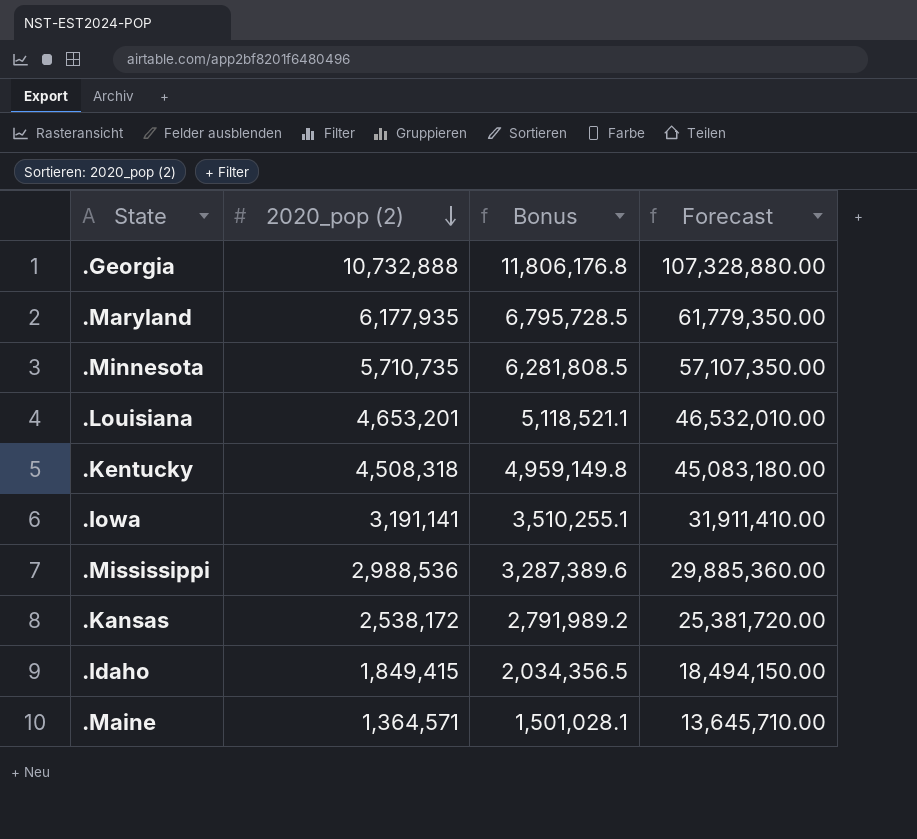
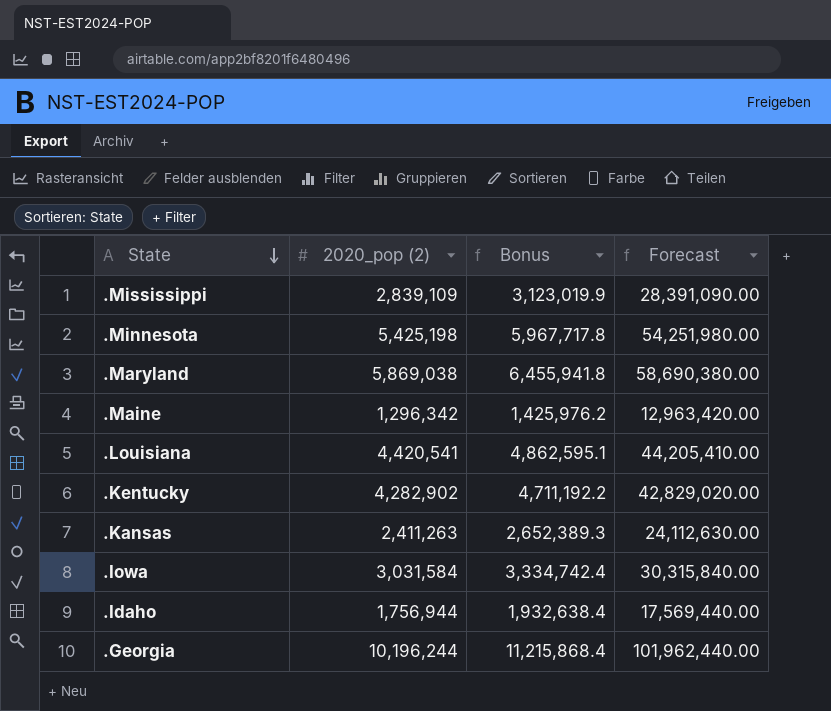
row order: 2020_pop (2) descending -> State descending
.Mississippi | 2020_pop (2): 2,988,536 -> 2,839,109
.Mississippi | Bonus: 3,287,389.6 -> 3,123,019.9
.Mississippi | Forecast: 29,885,360.00 -> 28,391,090.00
.Minnesota | 2020_pop (2): 5,710,735 -> 5,425,198
.Minnesota | Bonus: 6,281,808.5 -> 5,967,717.8
.Minnesota | Forecast: 57,107,350.00 -> 54,251,980.00
.Maryland | 2020_pop (2): 6,177,935 -> 5,869,038
.Maryland | Bonus: 6,795,728.5 -> 6,455,941.8
.Maryland | Forecast: 61,779,350.00 -> 58,690,380.00
.Maine | 2020_pop (2): 1,364,571 -> 1,296,342
.Maine | Bonus: 1,501,028.1 -> 1,425,976.2
.Maine | Forecast: 13,645,710.00 -> 12,963,420.00
.Louisiana | 2020_pop (2): 4,653,201 -> 4,420,541
.Louisiana | Bonus: 5,118,521.1 -> 4,862,595.1
.Louisiana | Forecast: 46,532,010.00 -> 44,205,410.00
.Kentucky | 2020_pop (2): 4,508,318 -> 4,282,902
.Kentucky | Bonus: 4,959,149.8 -> 4,711,192.2
.Kentucky | Forecast: 45,083,180.00 -> 42,829,020.00
.Kansas | 2020_pop (2): 2,538,172 -> 2,411,263
.Kansas | Bonus: 2,791,989.2 -> 2,652,389.3
.Kansas | Forecast: 25,381,720.00 -> 24,112,630.00
.Iowa | 2020_pop (2): 3,191,141 -> 3,031,584
.Iowa | Bonus: 3,510,255.1 -> 3,334,742.4
.Iowa | Forecast: 31,911,410.00 -> 30,315,840.00
.Idaho | 2020_pop (2): 1,849,415 -> 1,756,944
.Idaho | Bonus: 2,034,356.5 -> 1,932,638.4
.Idaho | Forecast: 18,494,150.00 -> 17,569,440.00
.Georgia | 2020_pop (2): 10,732,888 -> 10,196,244
.Georgia | Bonus: 11,806,176.8 -> 11,215,868.4
.Georgia | Forecast: 107,328,880.00 -> 101,962,440.00

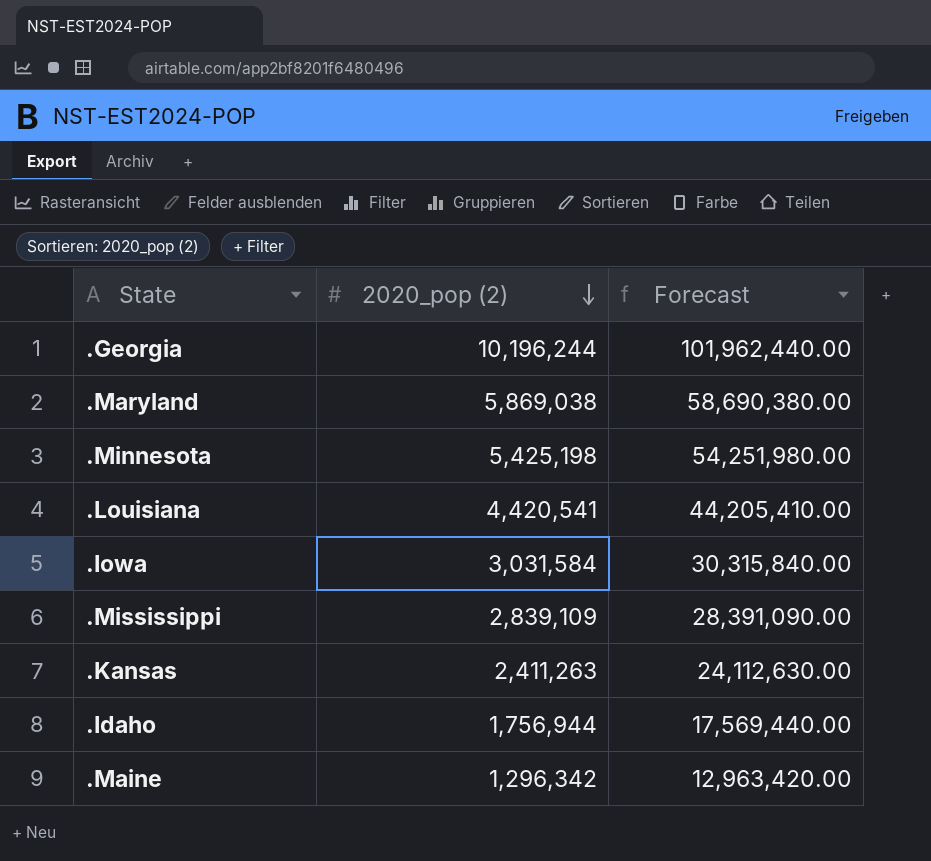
row order: State descending -> 2020_pop (2) descending
column Bonus | formula: [2020_pop (2)] * 1.1 -> none
row .Kentucky: 4,282,902 | 4,711,192.2 | 42,829,020.00 -> none

